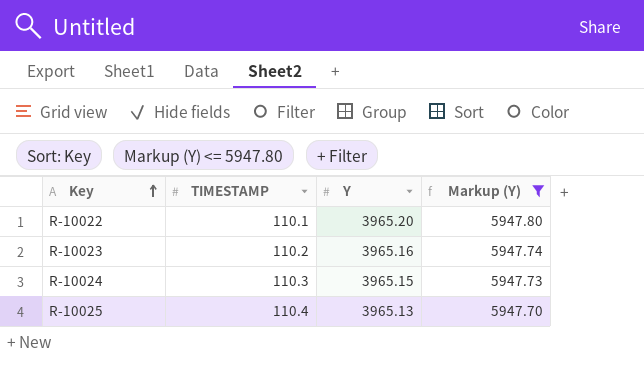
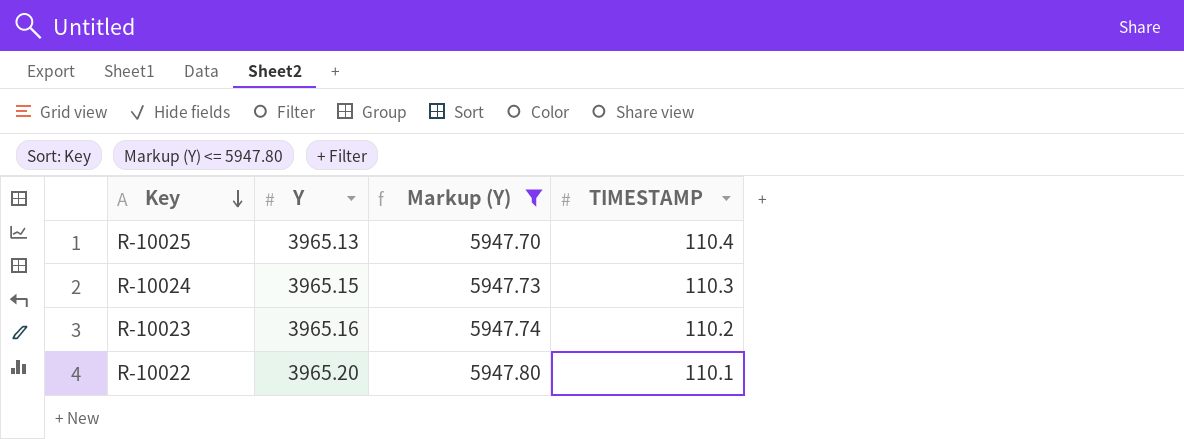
row order: Key ascending -> Key descending
column TIMESTAMP | position: 2 -> 4

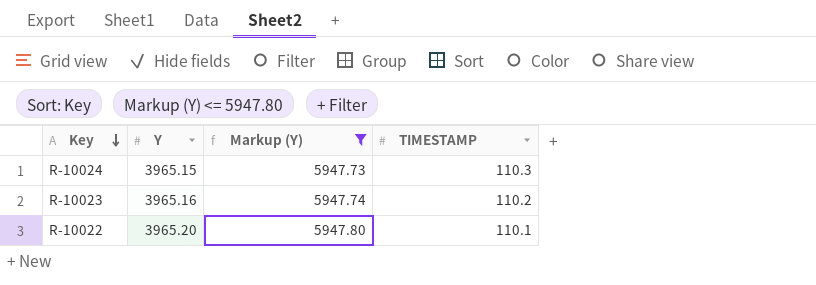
row R-10025: 3965.13 | 5947.70 | 110.4 -> none

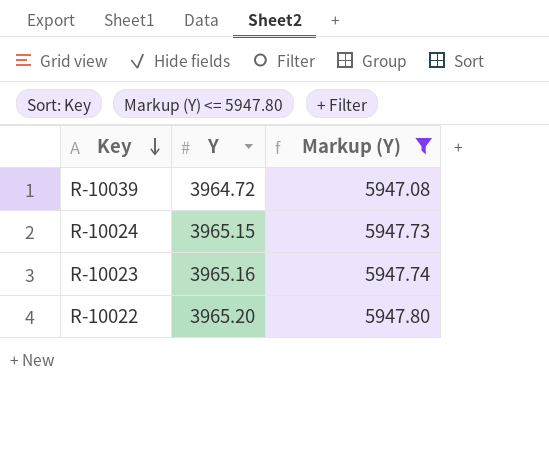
column TIMESTAMP | position: 4 -> none
row R-10039: none -> 3964.72 | 5947.08

